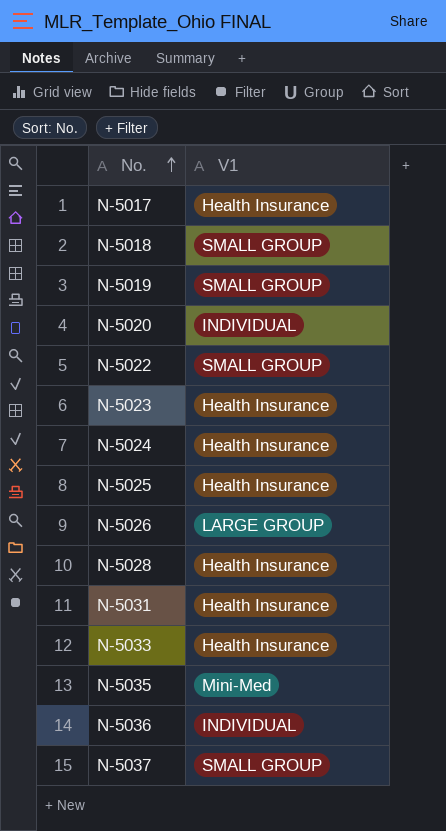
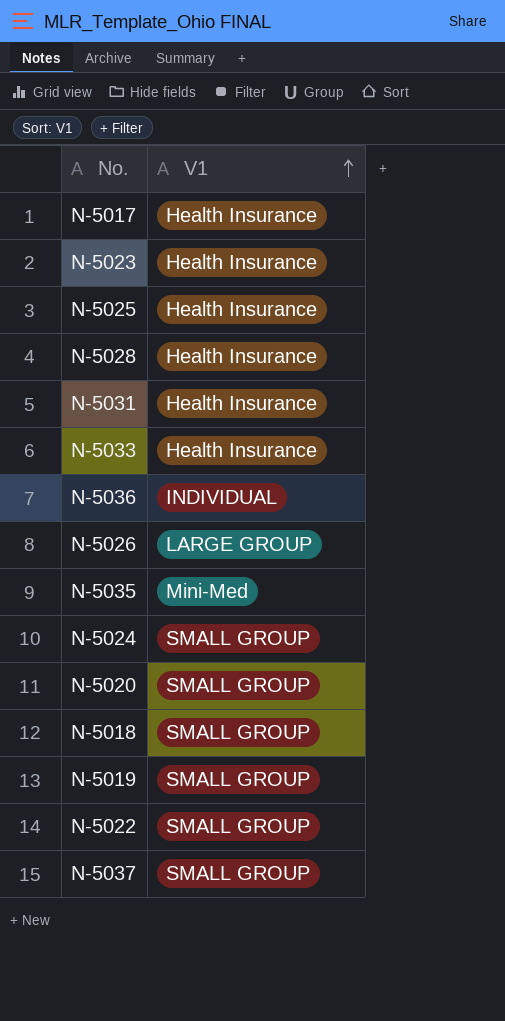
row order: No. ascending -> V1 ascending
N-5024 | V1: Health Insurance -> SMALL GROUP
N-5020 | V1: INDIVIDUAL -> SMALL GROUP

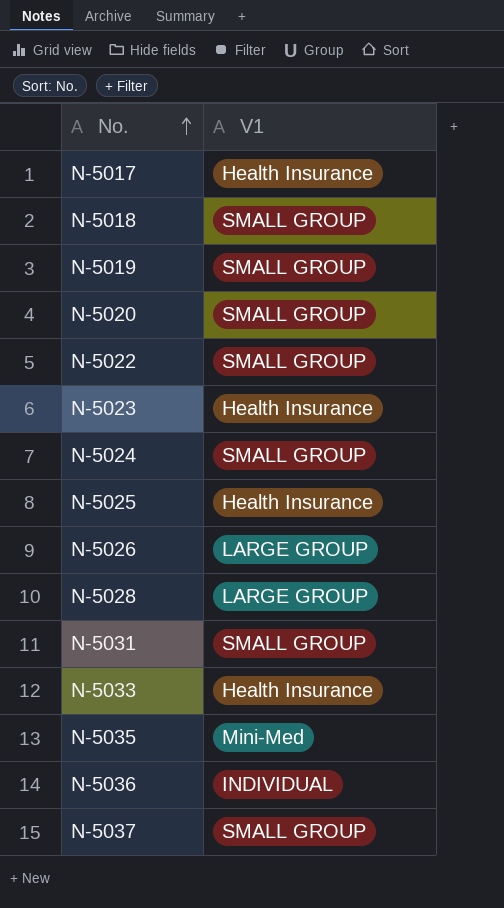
row order: V1 ascending -> No. ascending
N-5028 | V1: Health Insurance -> LARGE GROUP
N-5031 | V1: Health Insurance -> SMALL GROUP

